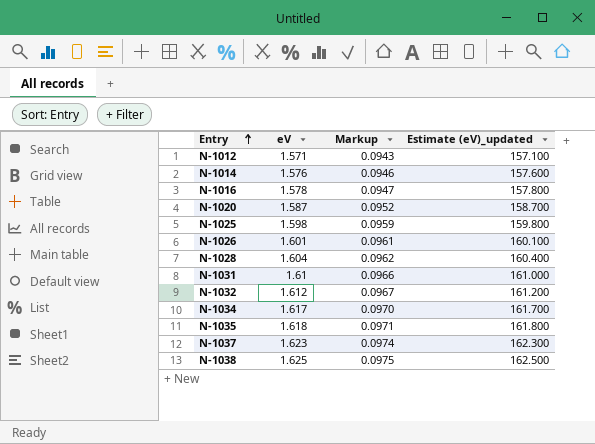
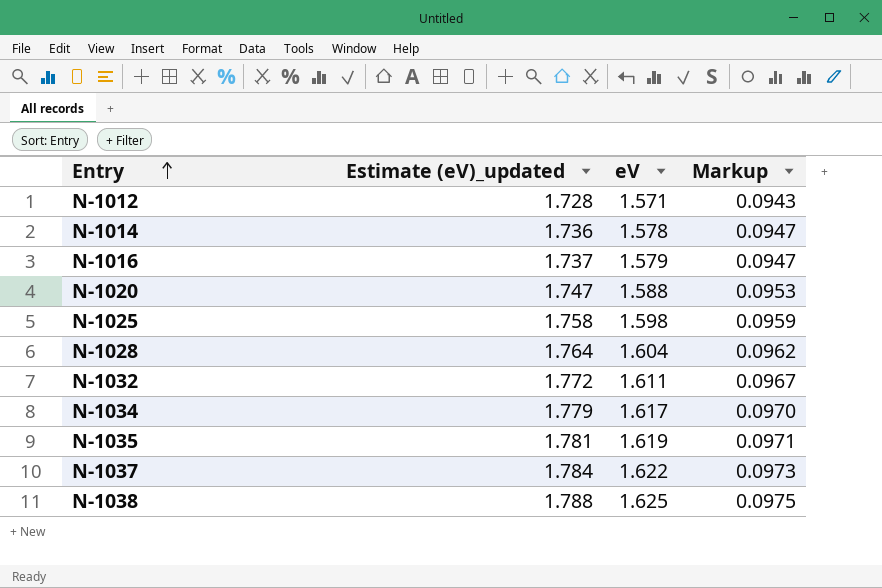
column Estimate (eV)_updated | formula: [eV] * 100 -> [eV] * 1.1
column Estimate (eV)_updated | position: 4 -> 2
row N-1026: 1.601 | 0.0961 | 160.100 -> none
row N-1031: 1.61 | 0.0966 | 161.000 -> none
N-1014 | eV: 1.576 -> 1.578
N-1014 | Markup: 0.0946 -> 0.0947
N-1016 | eV: 1.578 -> 1.579
N-1020 | eV: 1.587 -> 1.588
N-1020 | Markup: 0.0952 -> 0.0953
N-1032 | eV: 1.612 -> 1.611
N-1035 | eV: 1.618 -> 1.619
N-1037 | eV: 1.623 -> 1.622
N-1037 | Markup: 0.0974 -> 0.0973

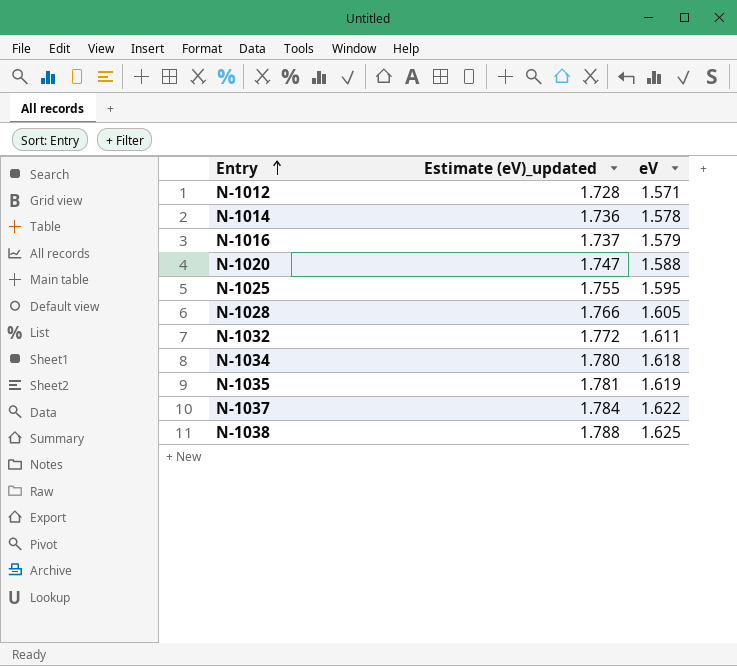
column Markup | formula: [eV] * 0.06 -> none
N-1025 | Estimate (eV)_updated: 1.758 -> 1.755
N-1025 | eV: 1.598 -> 1.595
N-1028 | Estimate (eV)_updated: 1.764 -> 1.766
N-1028 | eV: 1.604 -> 1.605
N-1034 | Estimate (eV)_updated: 1.779 -> 1.780
N-1034 | eV: 1.617 -> 1.618

